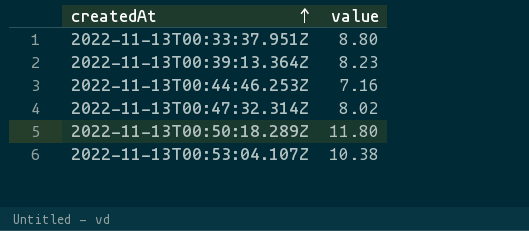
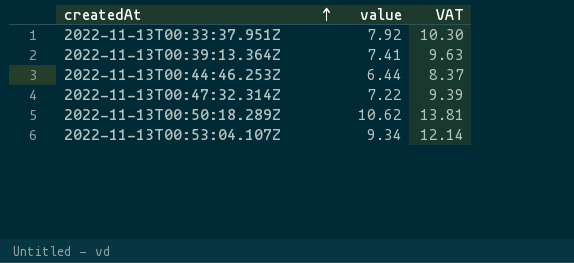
column VAT | formula: none -> [value] * 1.3
2022-11-13T00:33:37.951Z | value: 8.80 -> 7.92
2022-11-13T00:39:13.364Z | value: 8.23 -> 7.41
2022-11-13T00:44:46.253Z | value: 7.16 -> 6.44
2022-11-13T00:47:32.314Z | value: 8.02 -> 7.22
2022-11-13T00:50:18.289Z | value: 11.80 -> 10.62
2022-11-13T00:53:04.107Z | value: 10.38 -> 9.34

